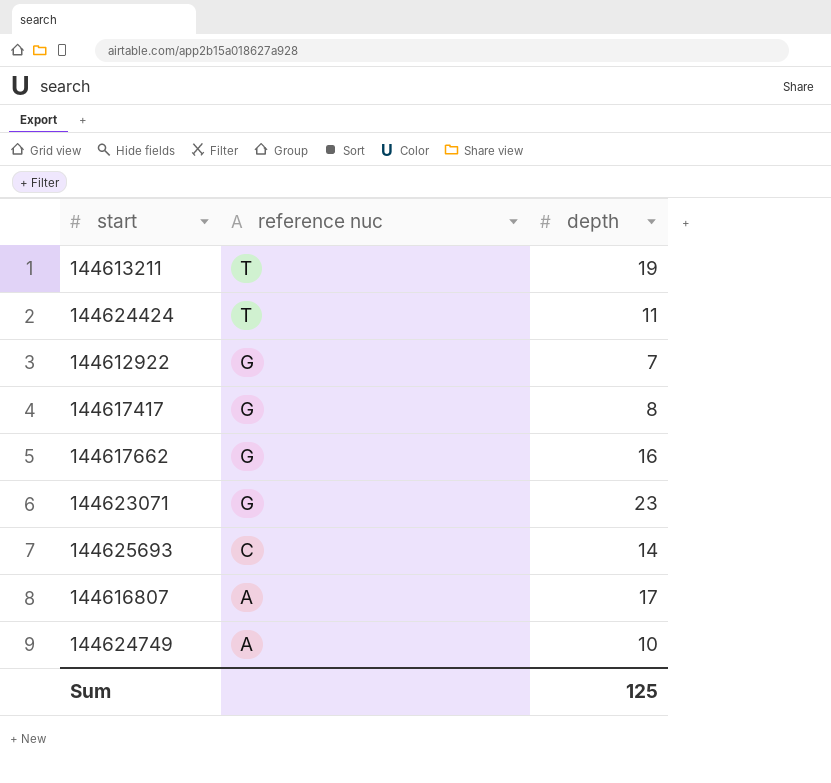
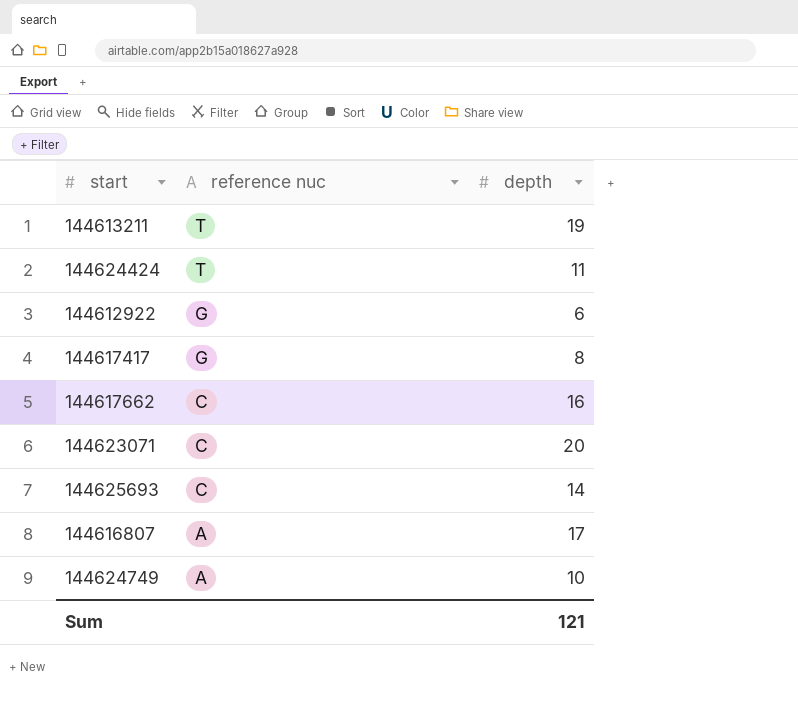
144612922 | depth: 7 -> 6
144617662 | reference nuc: G -> C
144623071 | reference nuc: G -> C
144623071 | depth: 23 -> 20
Sum | depth: 125 -> 121

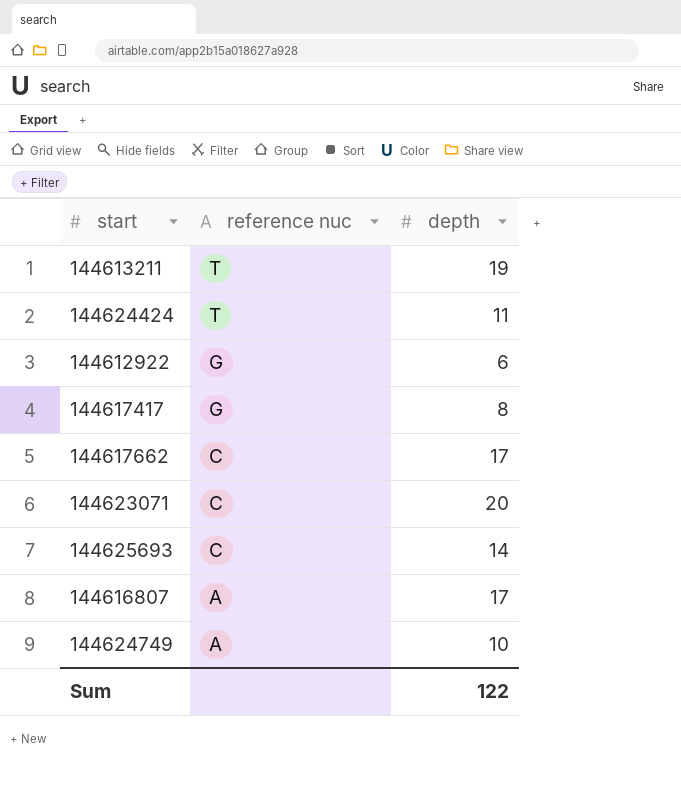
144617662 | depth: 16 -> 17
Sum | depth: 121 -> 122

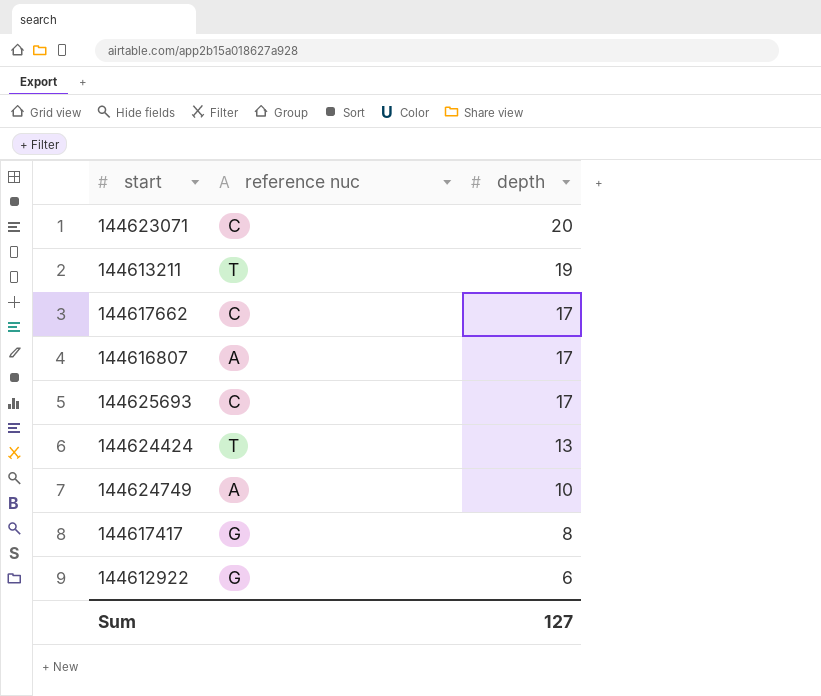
row order: reference nuc descending -> depth descending
144625693 | depth: 14 -> 17
144624424 | depth: 11 -> 13
Sum | depth: 122 -> 127

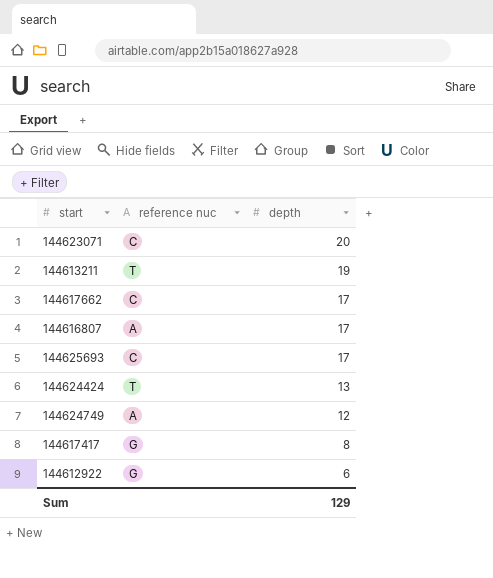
144624749 | depth: 10 -> 12
Sum | depth: 127 -> 129

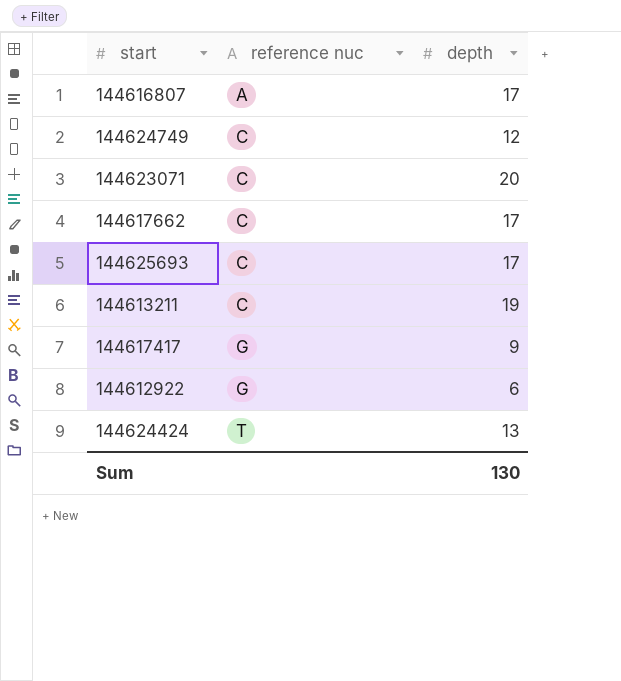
row order: depth descending -> reference nuc ascending
144624749 | reference nuc: A -> C
144613211 | reference nuc: T -> C
144617417 | depth: 8 -> 9
Sum | depth: 129 -> 130

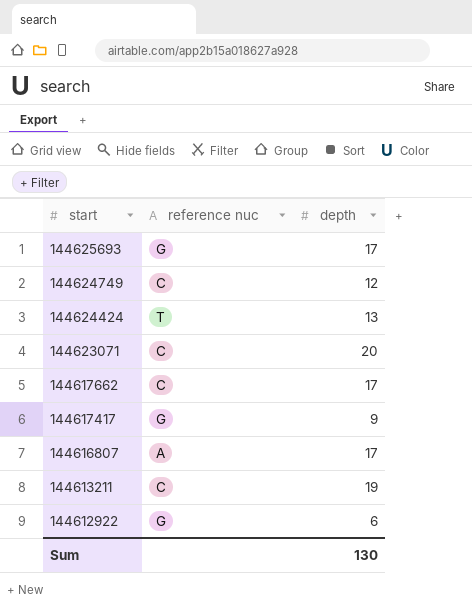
row order: reference nuc ascending -> start descending
144625693 | reference nuc: C -> G

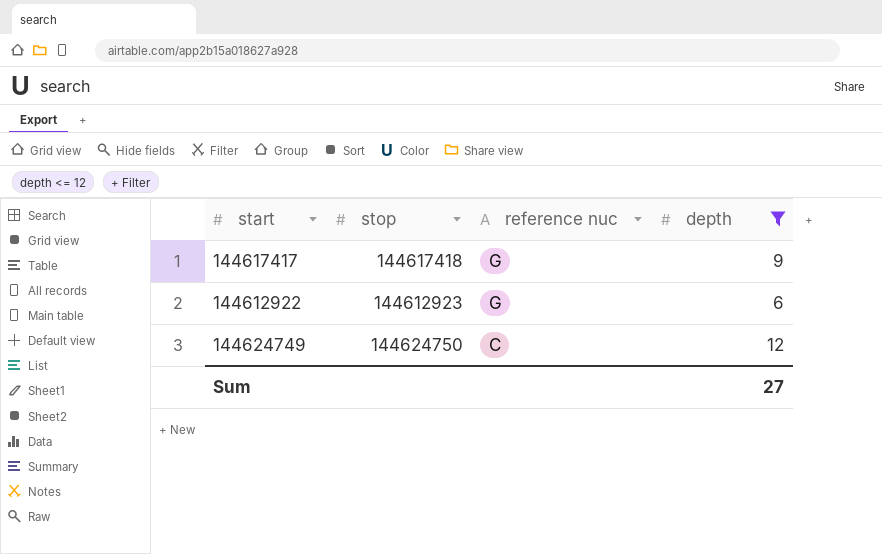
filter: none -> depth <= 12
row order: start descending -> reference nuc descending
column stop | position: none -> 2
Sum | depth: 130 -> 27

